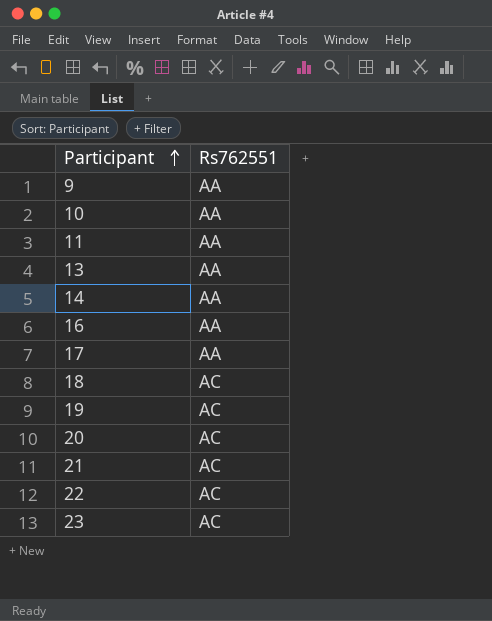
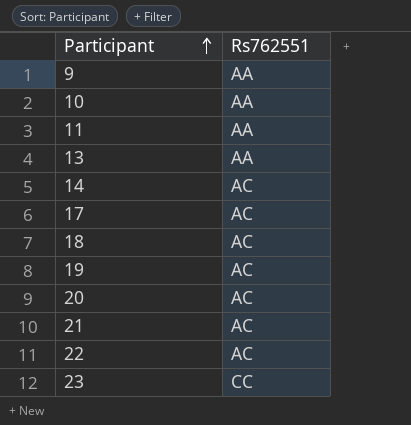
row 16: AA -> none
14 | Rs762551: AA -> AC
17 | Rs762551: AA -> AC
23 | Rs762551: AC -> CC

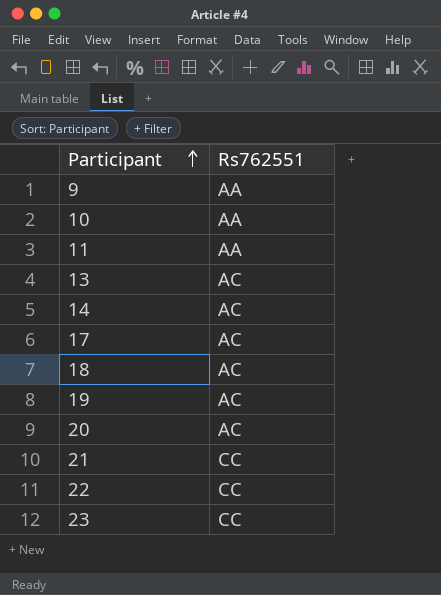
13 | Rs762551: AA -> AC
21 | Rs762551: AC -> CC
22 | Rs762551: AC -> CC

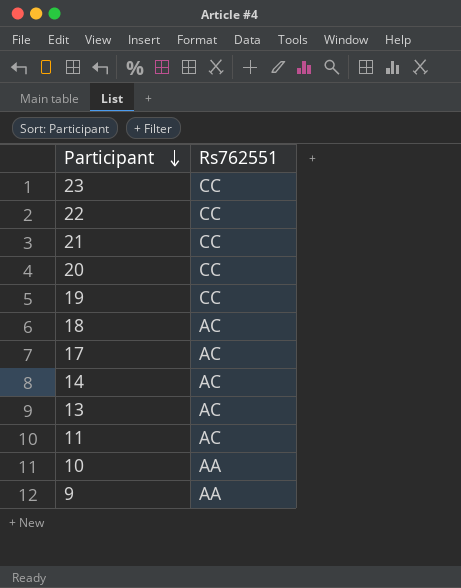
row order: Participant ascending -> Participant descending
20 | Rs762551: AC -> CC
19 | Rs762551: AC -> CC
11 | Rs762551: AA -> AC

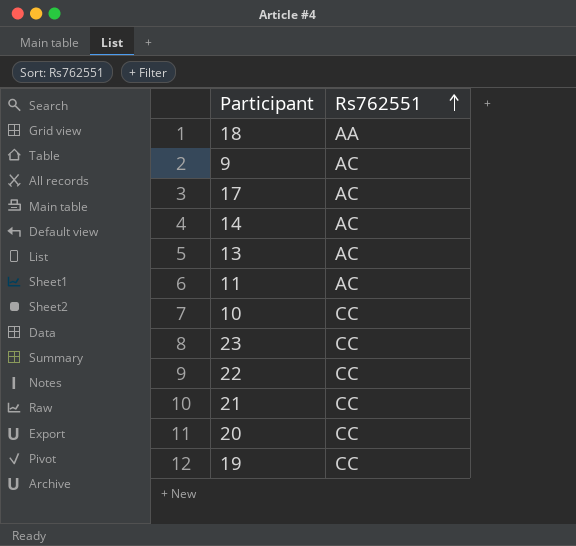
row order: Participant descending -> Rs762551 ascending
18 | Rs762551: AC -> AA
9 | Rs762551: AA -> AC
10 | Rs762551: AA -> CC

